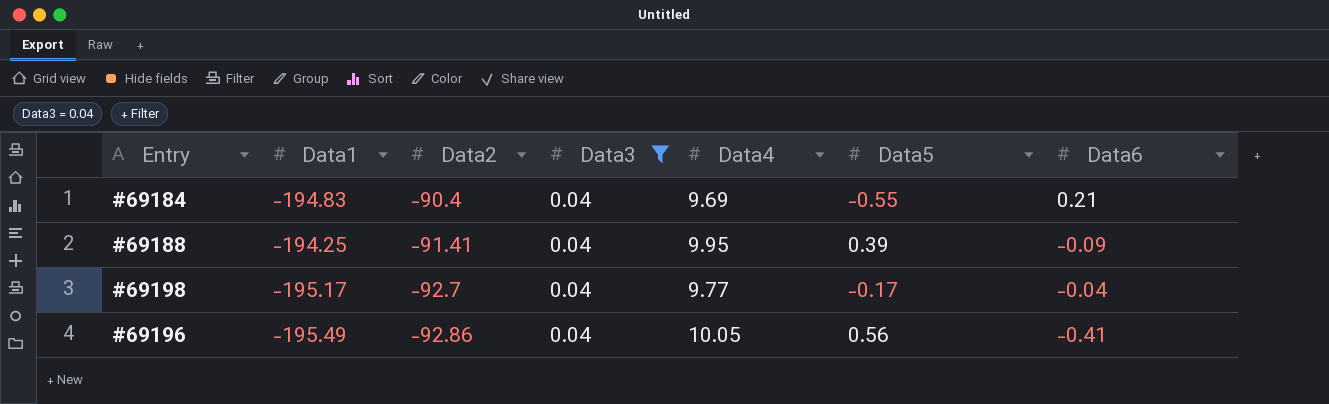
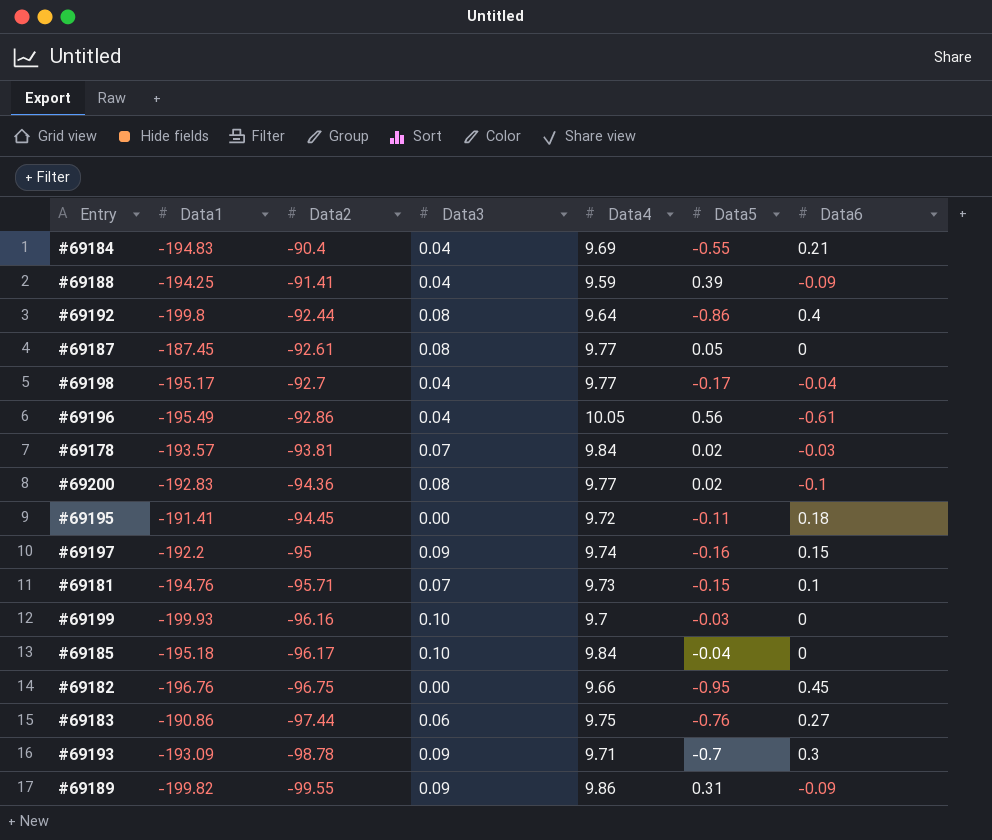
filter: Data3 = 0.04 -> none
#69188 | Data4: 9.95 -> 9.59
#69196 | Data6: -0.41 -> -0.61

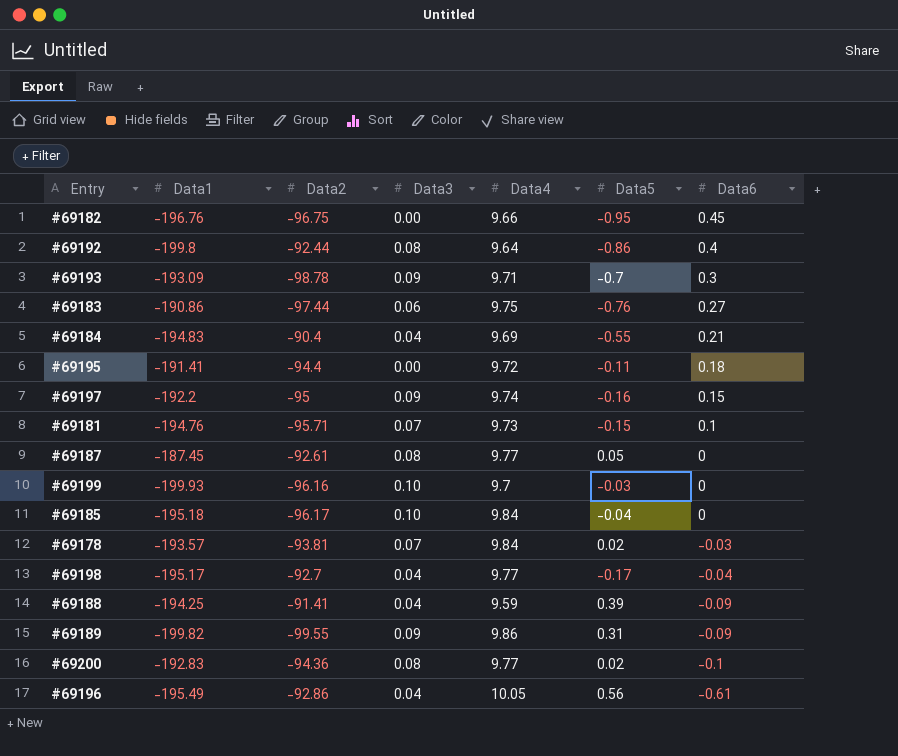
row order: Data2 descending -> Data6 descending
#69195 | Data2: -94.45 -> -94.4

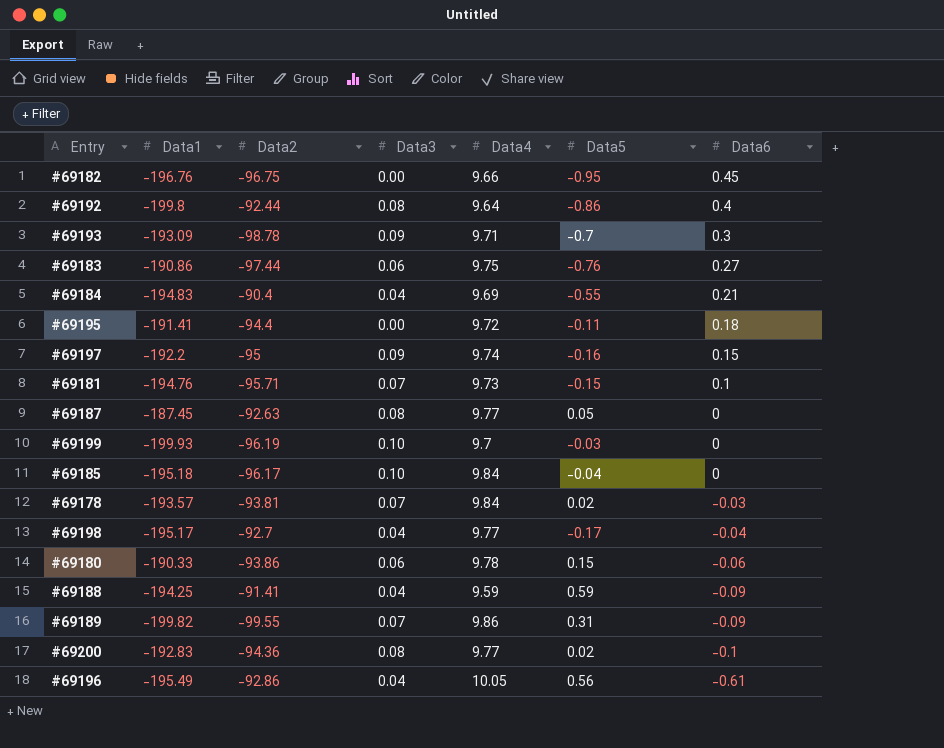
#69187 | Data2: -92.61 -> -92.63
#69199 | Data2: -96.16 -> -96.19
row #69180: none -> -190.33 | -93.86 | 0.06 | 9.78 | 0.15 | -0.06
#69188 | Data5: 0.39 -> 0.59
#69189 | Data3: 0.09 -> 0.07

